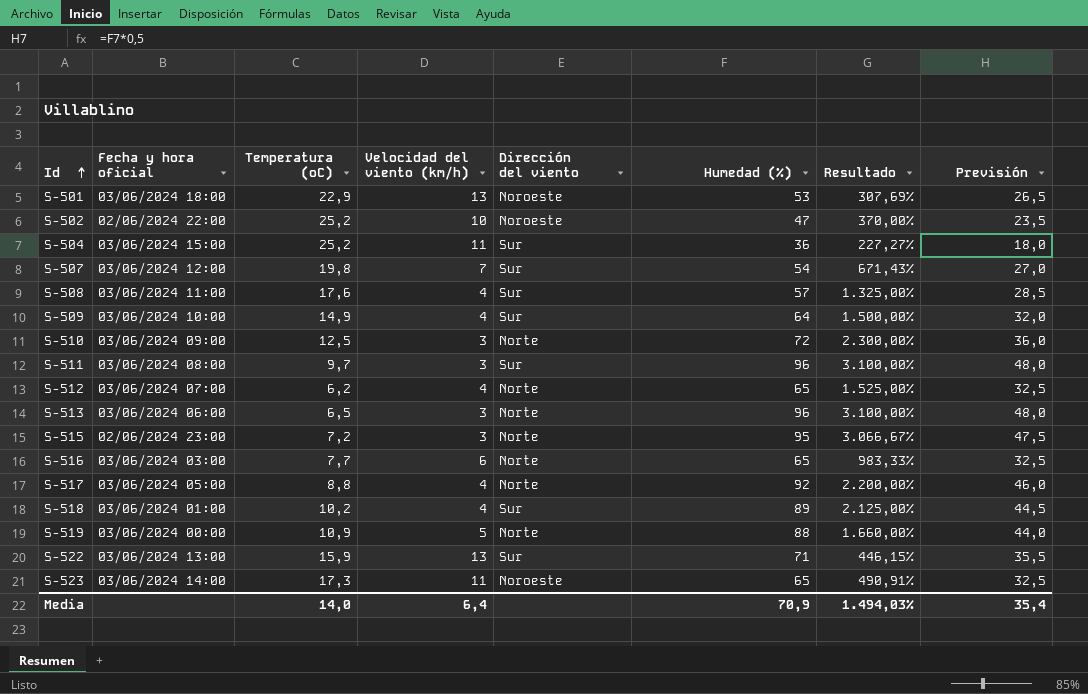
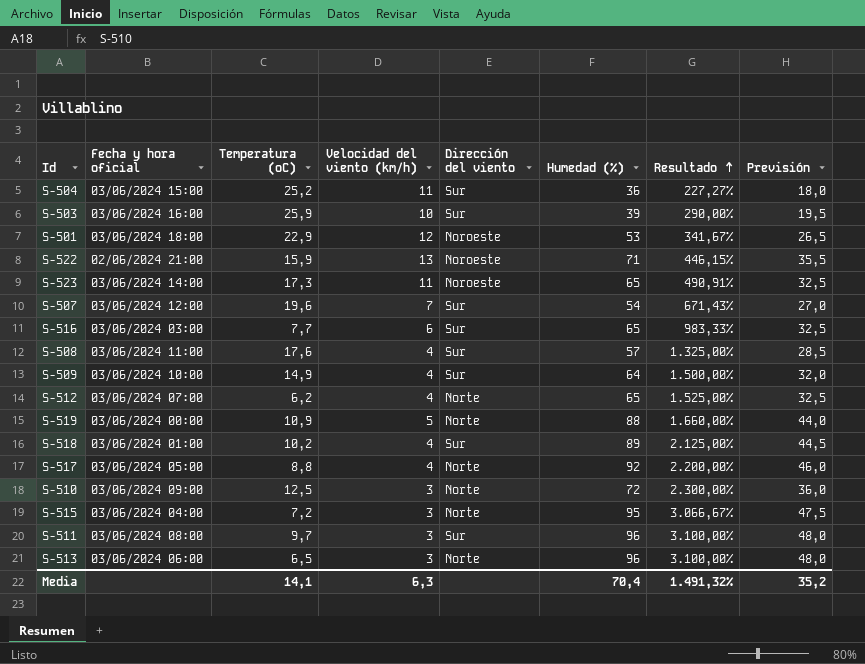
row order: Id ascending -> Resultado ascending
row S-502: 02/06/2024 22:00 | 25,2 | 10 | Noroeste | 47 | 370,00% | 23,5 -> none
row S-503: none -> 03/06/2024 16:00 | 25,9 | 10 | Sur | 39 | 290,00% | 19,5
S-501 | Velocidad del viento (km/h): 13 -> 12
S-501 | Resultado: 307,69% -> 341,67%
S-522 | Fecha y hora oficial: 03/06/2024 13:00 -> 02/06/2024 21:00
S-522 | Dirección del viento: Sur -> Noroeste
S-507 | Temperatura (ºC): 19,8 -> 19,6
S-516 | Dirección del viento: Norte -> Sur
S-515 | Fecha y hora oficial: 02/06/2024 23:00 -> 03/06/2024 04:00
Media | Temperatura (ºC): 14,0 -> 14,1
Media | Velocidad del viento (km/h): 6,4 -> 6,3
Media | Humedad (%): 70,9 -> 70,4
Media | Resultado: 1.494,03% -> 1.491,32%
Media | Previsión: 35,4 -> 35,2

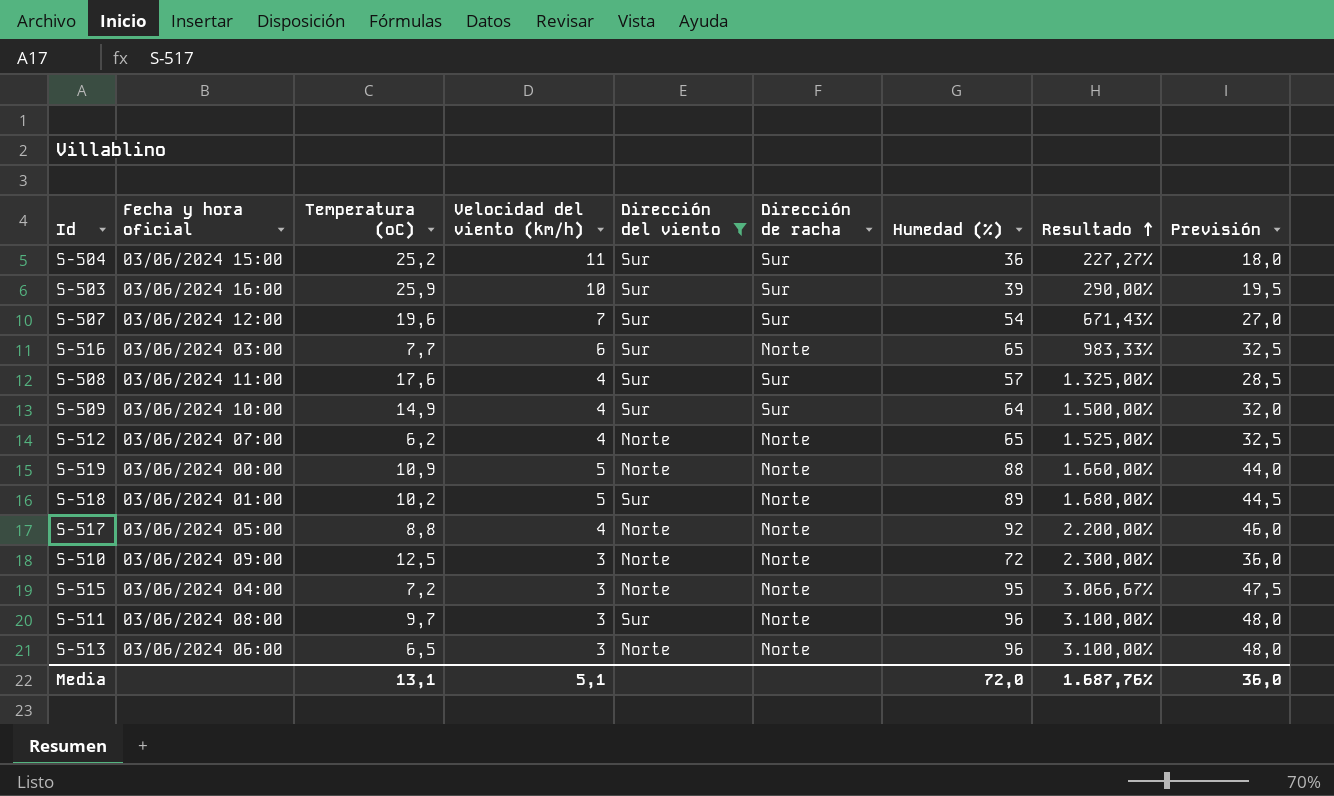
filter: none -> Dirección del viento != Noroeste
column Dirección de racha | position: none -> 6
S-518 | Velocidad del viento (km/h): 4 -> 5
S-518 | Resultado: 2.125,00% -> 1.680,00%
Media | Temperatura (ºC): 14,1 -> 13,1
Media | Velocidad del viento (km/h): 6,3 -> 5,1
Media | Humedad (%): 70,4 -> 72,0
Media | Resultado: 1.491,32% -> 1.687,76%
Media | Previsión: 35,2 -> 36,0

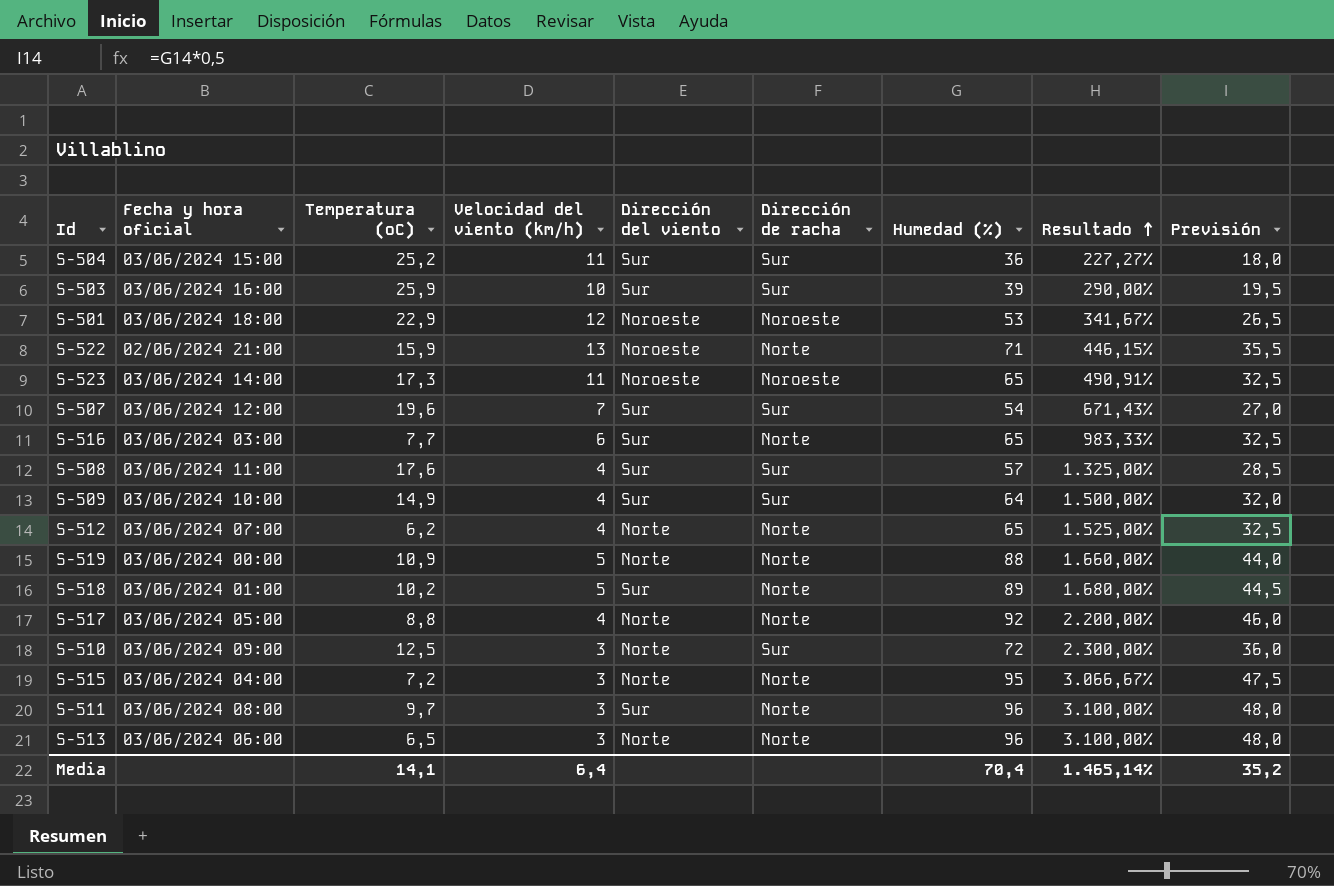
filter: Dirección del viento != Noroeste -> none
S-510 | Dirección de racha: Norte -> Sur
Media | Temperatura (ºC): 13,1 -> 14,1
Media | Velocidad del viento (km/h): 5,1 -> 6,4
Media | Humedad (%): 72,0 -> 70,4
Media | Resultado: 1.687,76% -> 1.465,14%
Media | Previsión: 36,0 -> 35,2

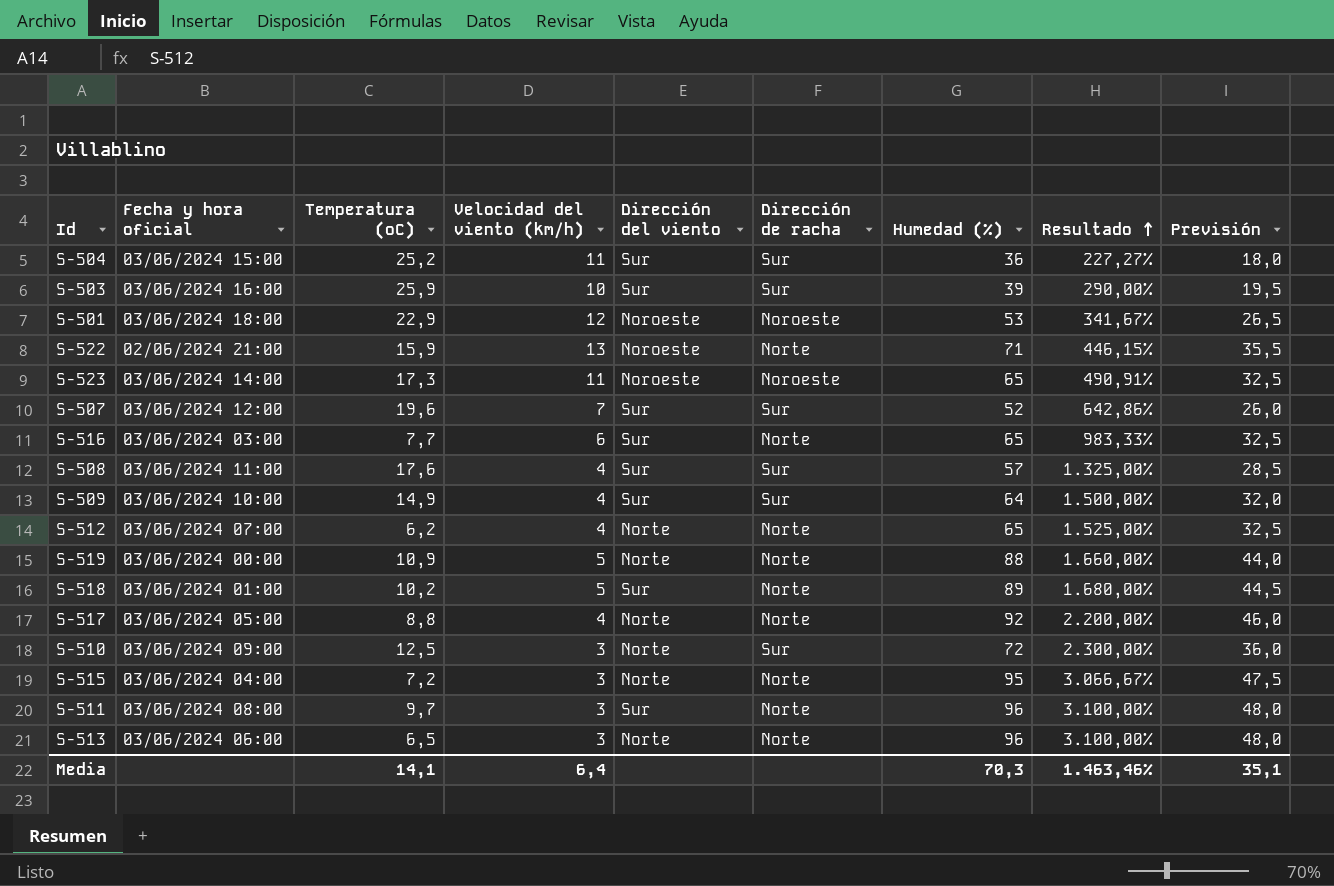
S-507 | Humedad (%): 54 -> 52
S-507 | Resultado: 671,43% -> 642,86%
S-507 | Previsión: 27,0 -> 26,0
Media | Humedad (%): 70,4 -> 70,3
Media | Resultado: 1.465,14% -> 1.463,46%
Media | Previsión: 35,2 -> 35,1

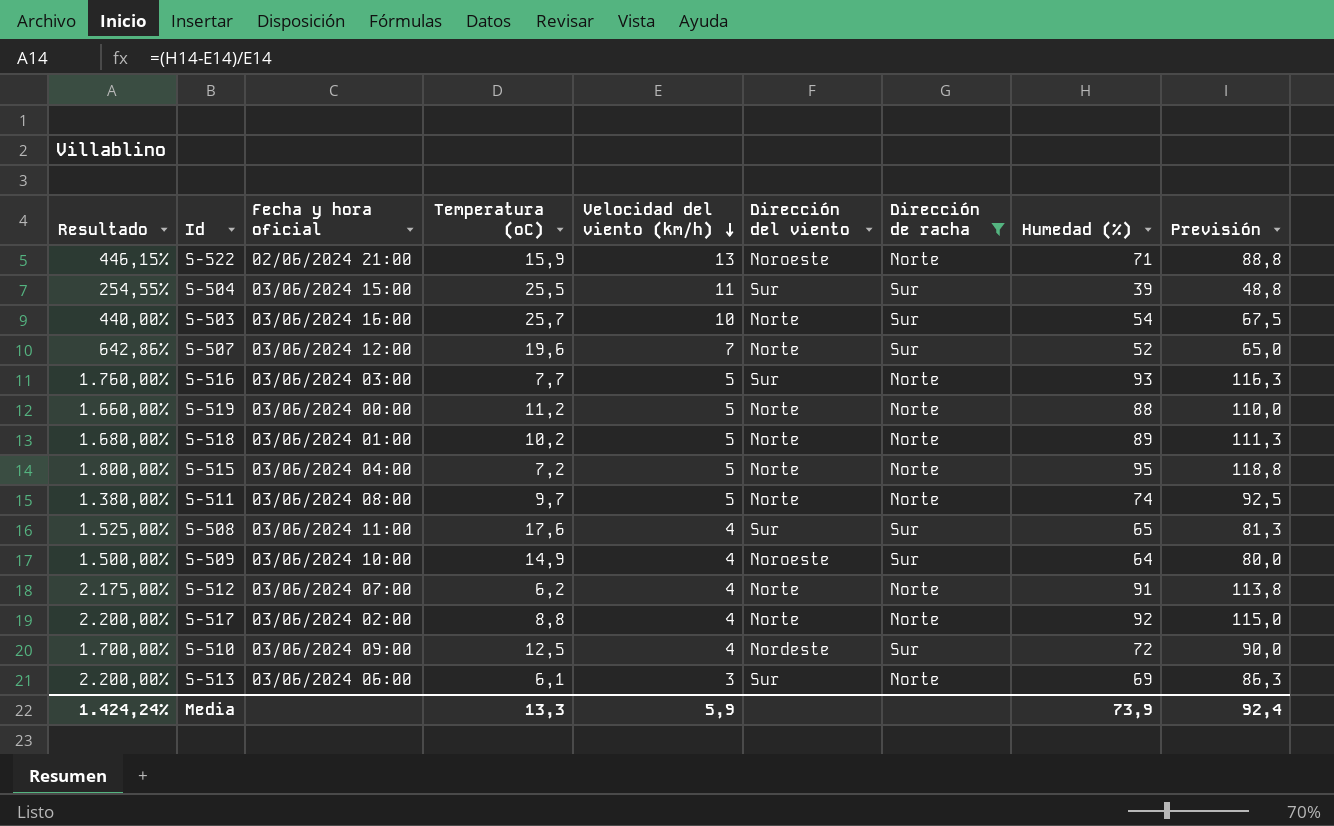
filter: none -> Dirección de racha != Noroeste
row order: Resultado ascending -> Velocidad del viento (km/h) descending
column Resultado | position: 8 -> 1
column Previsión | formula: [Humedad (%)] * 0,5 -> [Humedad (%)] * 1,25
S-504 | Resultado: 227,27% -> 254,55%
S-504 | Temperatura (ºC): 25,2 -> 25,5
S-504 | Humedad (%): 36 -> 39
S-503 | Resultado: 290,00% -> 440,00%
S-503 | Temperatura (ºC): 25,9 -> 25,7
S-503 | Dirección del viento: Sur -> Norte
S-503 | Humedad (%): 39 -> 54
S-507 | Dirección del viento: Sur -> Norte
S-516 | Resultado: 983,33% -> 1.760,00%
S-516 | Velocidad del viento (km/h): 6 -> 5
S-516 | Humedad (%): 65 -> 93
S-519 | Temperatura (ºC): 10,9 -> 11,2
S-518 | Dirección del viento: Sur -> Norte
S-515 | Resultado: 3.066,67% -> 1.800,00%
S-515 | Velocidad del viento (km/h): 3 -> 5
S-511 | Resultado: 3.100,00% -> 1.380,00%
S-511 | Velocidad del viento (km/h): 3 -> 5
S-511 | Dirección del viento: Sur -> Norte
S-511 | Humedad (%): 96 -> 74
S-508 | Resultado: 1.325,00% -> 1.525,00%
S-508 | Humedad (%): 57 -> 65
S-509 | Dirección del viento: Sur -> Noroeste
S-512 | Resultado: 1.525,00% -> 2.175,00%
S-512 | Humedad (%): 65 -> 91
S-517 | Fecha y hora oficial: 03/06/2024 05:00 -> 03/06/2024 02:00
S-510 | Resultado: 2.300,00% -> 1.700,00%
S-510 | Velocidad del viento (km/h): 3 -> 4
S-510 | Dirección del viento: Norte -> Nordeste
S-513 | Resultado: 3.100,00% -> 2.200,00%
S-513 | Temperatura (ºC): 6,5 -> 6,1
S-513 | Dirección del viento: Norte -> Sur
S-513 | Humedad (%): 96 -> 69
Media | Resultado: 1.463,46% -> 1.424,24%
Media | Temperatura (ºC): 14,1 -> 13,3
Media | Velocidad del viento (km/h): 6,4 -> 5,9
Media | Humedad (%): 70,3 -> 73,9
Media | Previsión: 35,1 -> 92,4

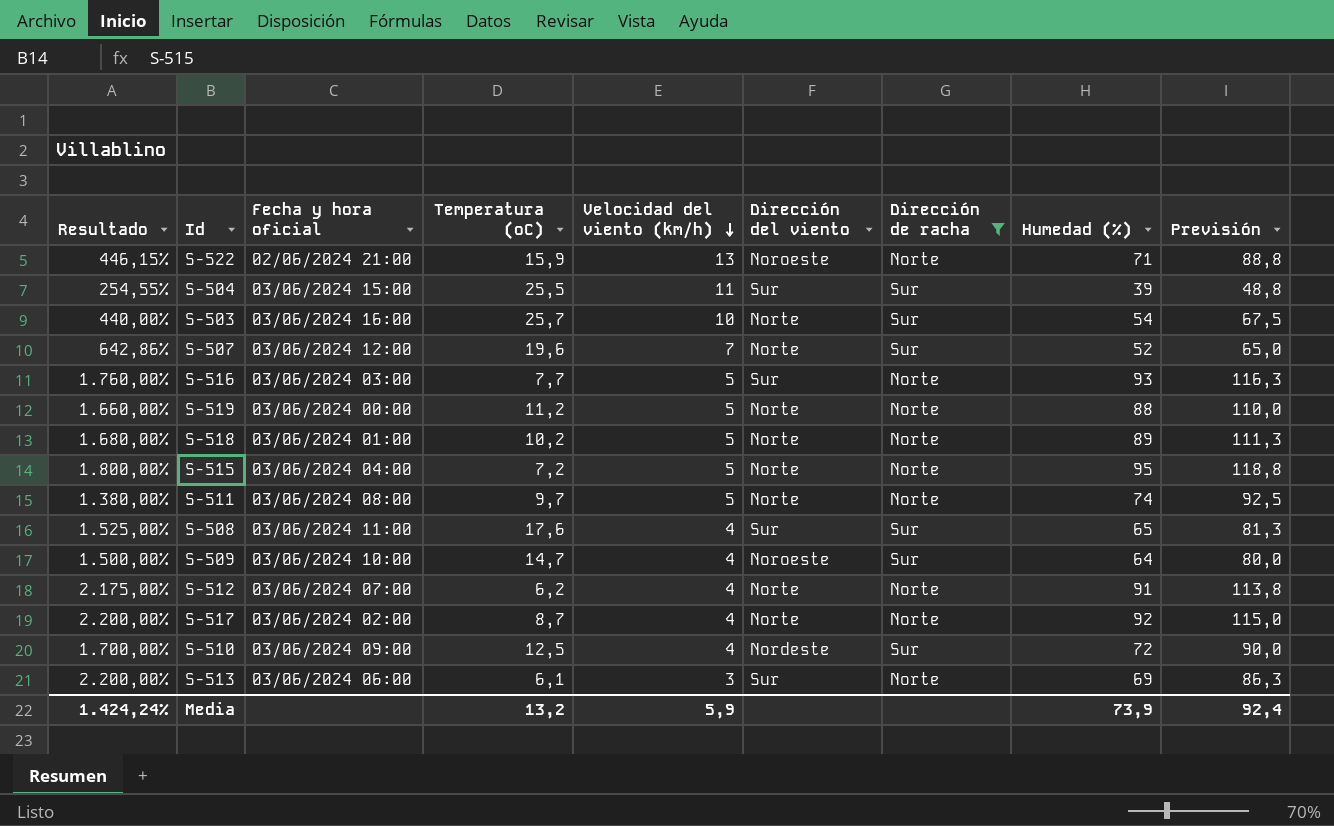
S-509 | Temperatura (ºC): 14,9 -> 14,7
S-517 | Temperatura (ºC): 8,8 -> 8,7
Media | Temperatura (ºC): 13,3 -> 13,2

